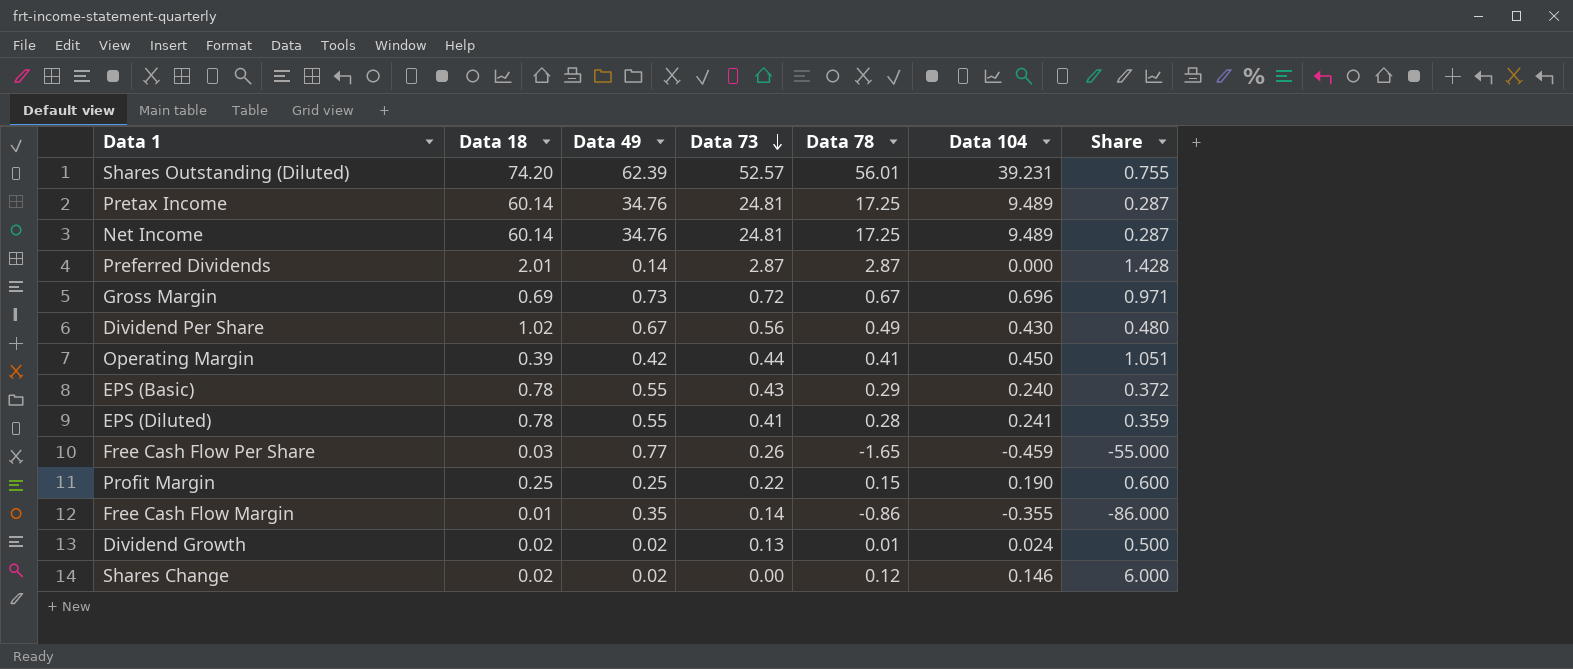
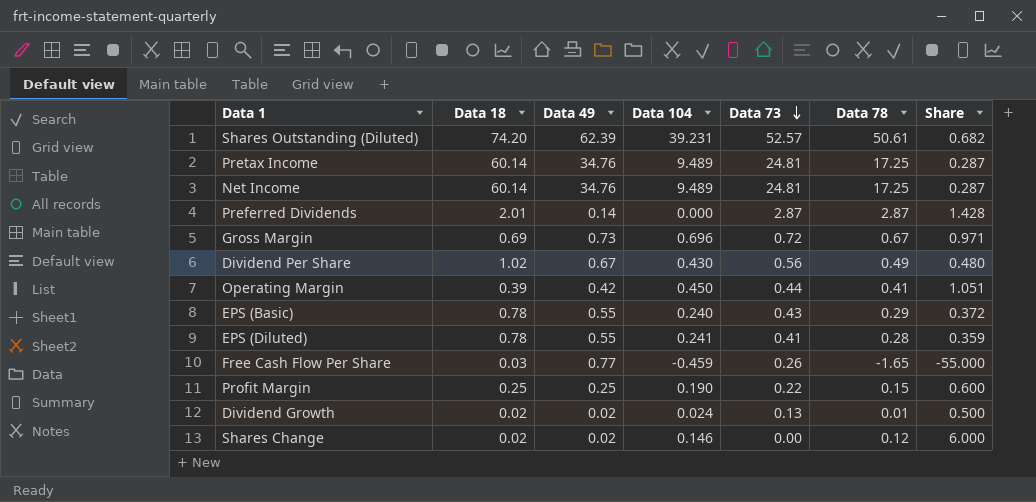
column Data 104 | position: 6 -> 4
row Free Cash Flow Margin: 0.01 | 0.35 | 0.14 | -0.86 | -0.355 | -86.000 -> none
Shares Outstanding (Diluted) | Data 78: 56.01 -> 50.61
Shares Outstanding (Diluted) | Share: 0.755 -> 0.682

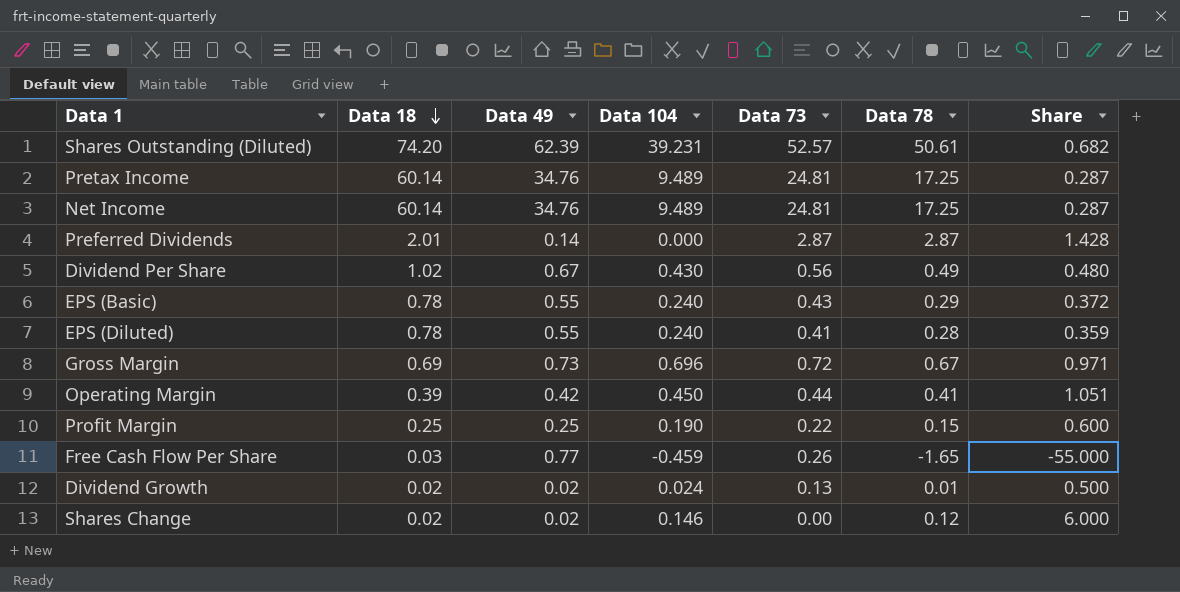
row order: Data 73 descending -> Data 18 descending
EPS (Diluted) | Data 104: 0.241 -> 0.240

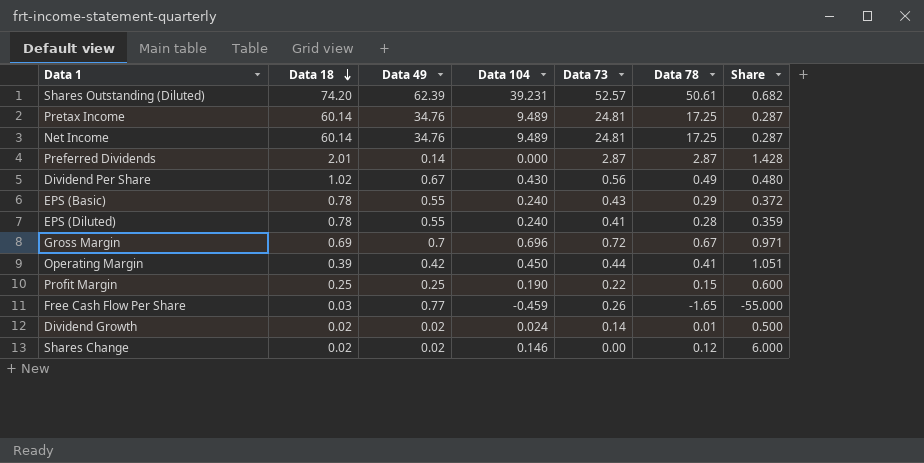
Gross Margin | Data 49: 0.73 -> 0.7
Dividend Growth | Data 73: 0.13 -> 0.14

